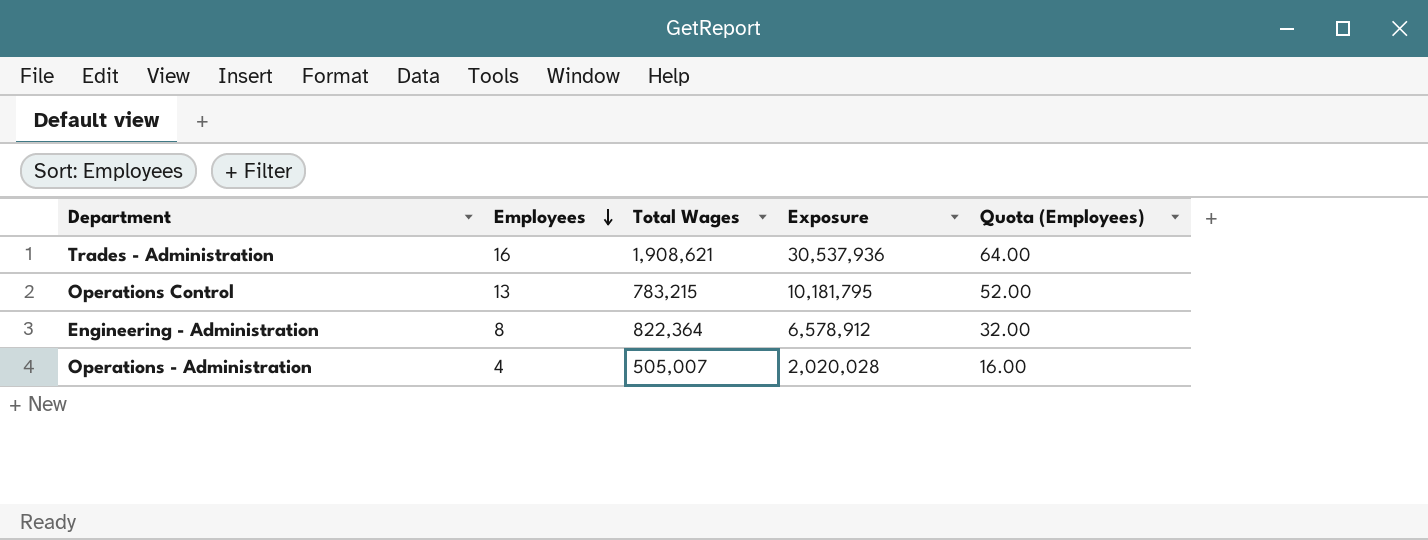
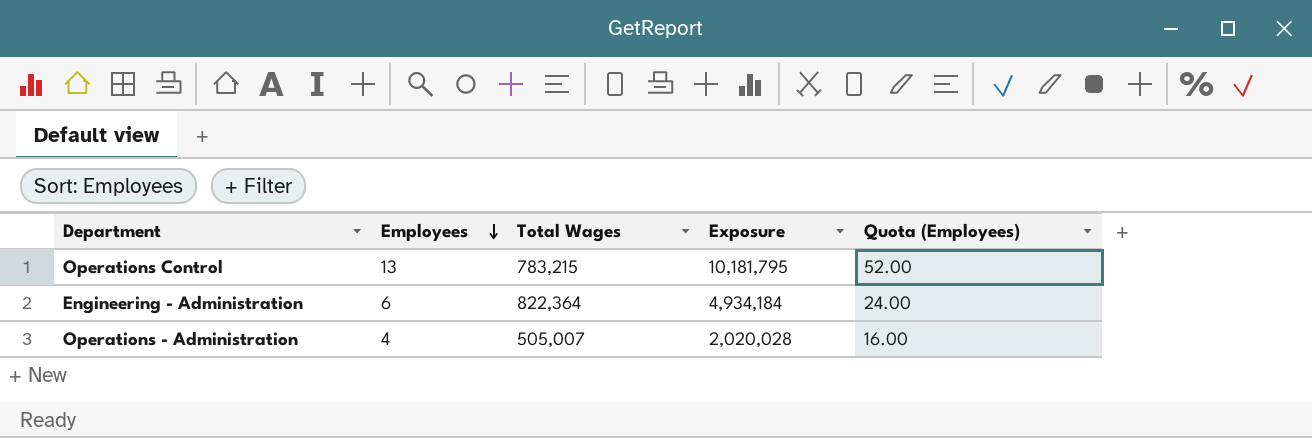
row Trades - Administration: 16 | 1,908,621 | 30,537,936 | 64.00 -> none
Engineering - Administration | Employees: 8 -> 6
Engineering - Administration | Exposure: 6,578,912 -> 4,934,184
Engineering - Administration | Quota (Employees): 32.00 -> 24.00

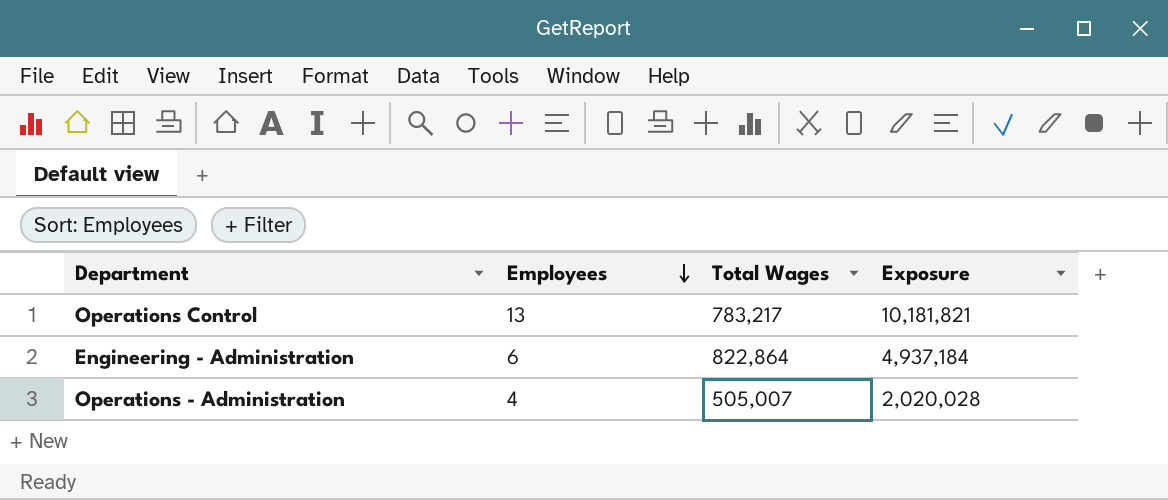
column Quota (Employees) | formula: [Employees] * 4 -> none
Operations Control | Total Wages: 783,215 -> 783,217
Operations Control | Exposure: 10,181,795 -> 10,181,821
Engineering - Administration | Total Wages: 822,364 -> 822,864
Engineering - Administration | Exposure: 4,934,184 -> 4,937,184

